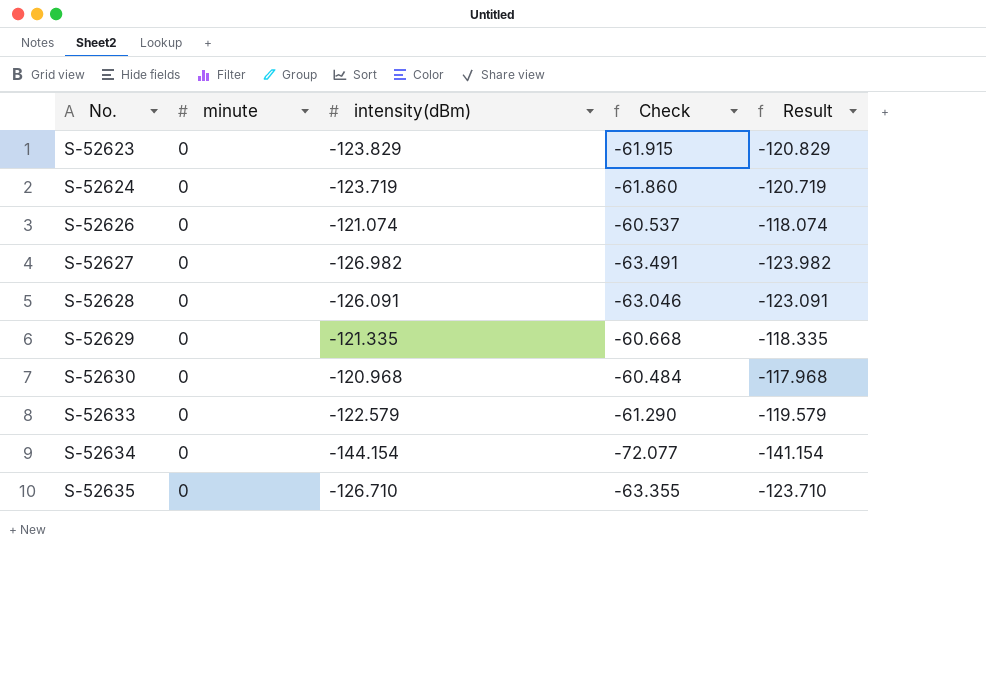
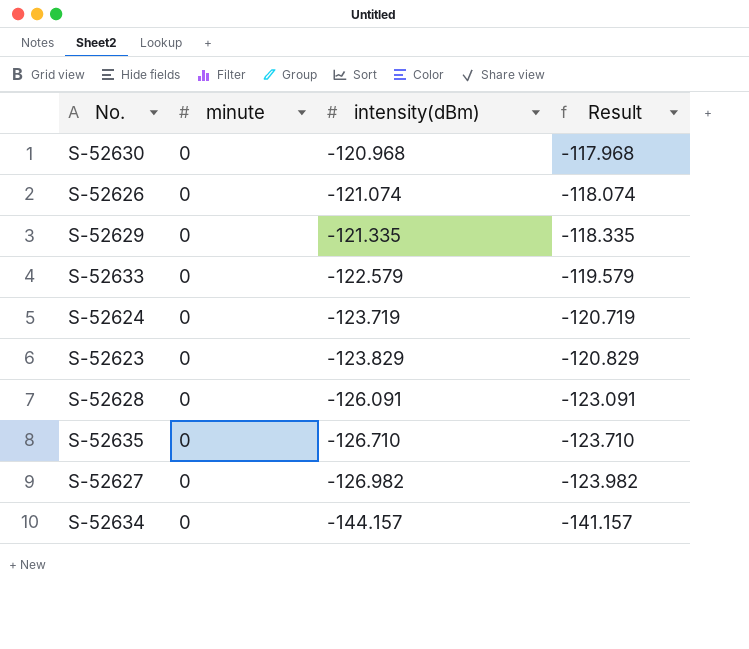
row order: No. ascending -> intensity(dBm) descending
column Check | formula: [intensity(dBm)] * 0.5 -> none
S-52634 | intensity(dBm): -144.154 -> -144.157
S-52634 | Result: -141.154 -> -141.157

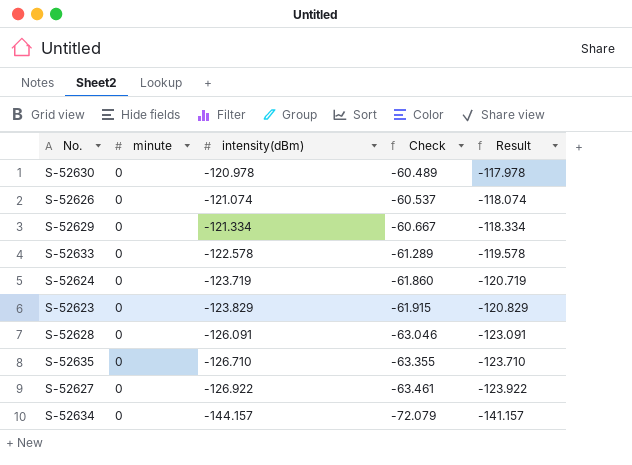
column Check | formula: none -> [intensity(dBm)] * 0.5
S-52630 | intensity(dBm): -120.968 -> -120.978
S-52630 | Result: -117.968 -> -117.978
S-52629 | intensity(dBm): -121.335 -> -121.334
S-52629 | Result: -118.335 -> -118.334
S-52633 | intensity(dBm): -122.579 -> -122.578
S-52633 | Result: -119.579 -> -119.578
S-52627 | intensity(dBm): -126.982 -> -126.922
S-52627 | Result: -123.982 -> -123.922

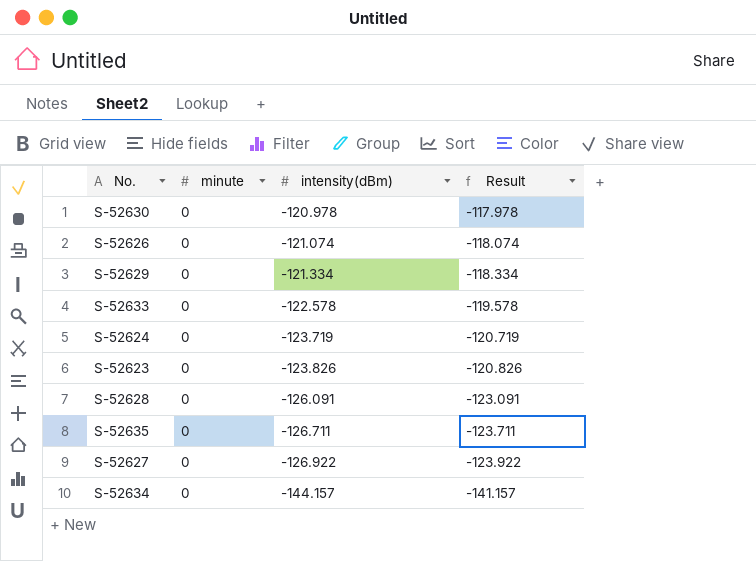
column Check | formula: [intensity(dBm)] * 0.5 -> none
S-52623 | intensity(dBm): -123.829 -> -123.826
S-52623 | Result: -120.829 -> -120.826
S-52635 | intensity(dBm): -126.710 -> -126.711
S-52635 | Result: -123.710 -> -123.711

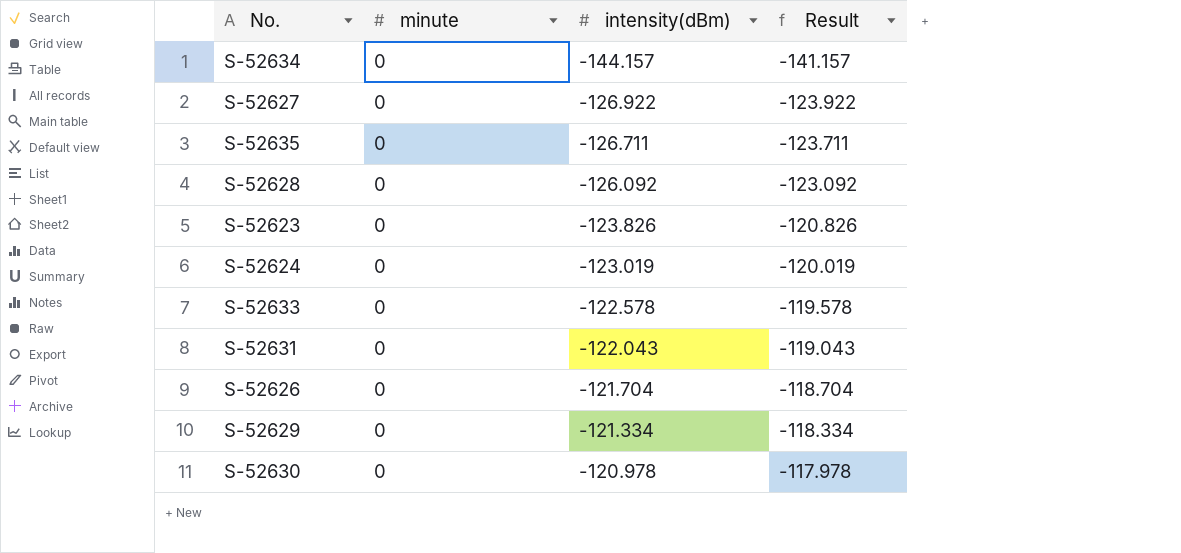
row order: intensity(dBm) descending -> intensity(dBm) ascending
S-52628 | intensity(dBm): -126.091 -> -126.092
S-52628 | Result: -123.091 -> -123.092
S-52624 | intensity(dBm): -123.719 -> -123.019
S-52624 | Result: -120.719 -> -120.019
row S-52631: none -> 0 | -122.043 | -119.043
S-52626 | intensity(dBm): -121.074 -> -121.704
S-52626 | Result: -118.074 -> -118.704

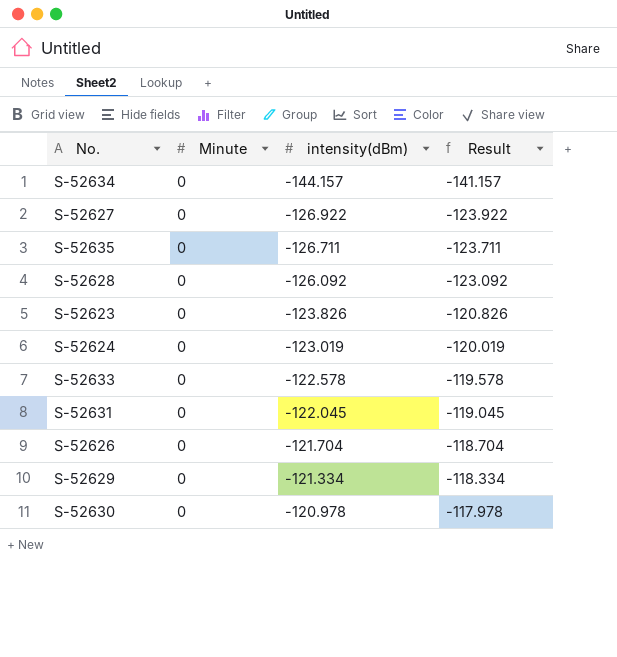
column name: minute -> Minute
S-52631 | intensity(dBm): -122.043 -> -122.045
S-52631 | Result: -119.043 -> -119.045

